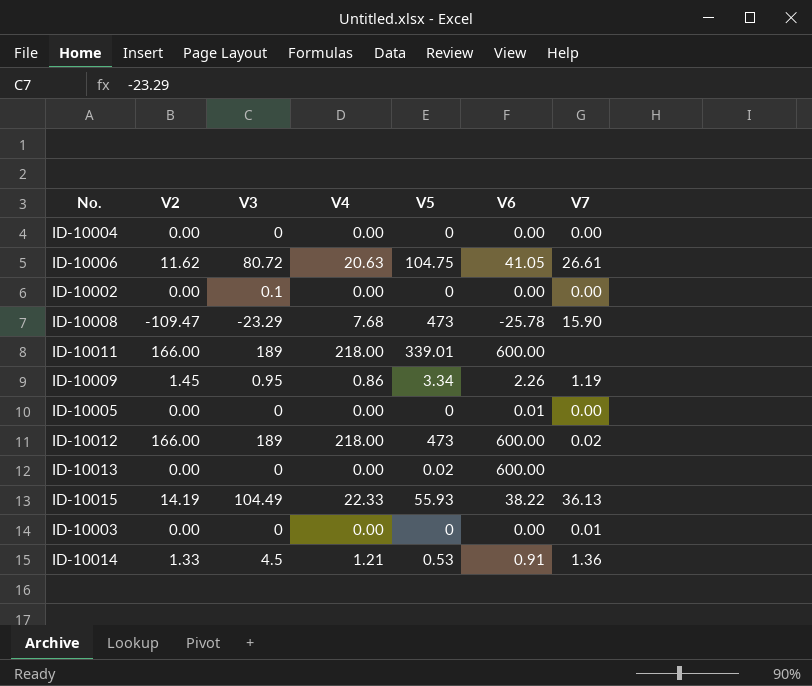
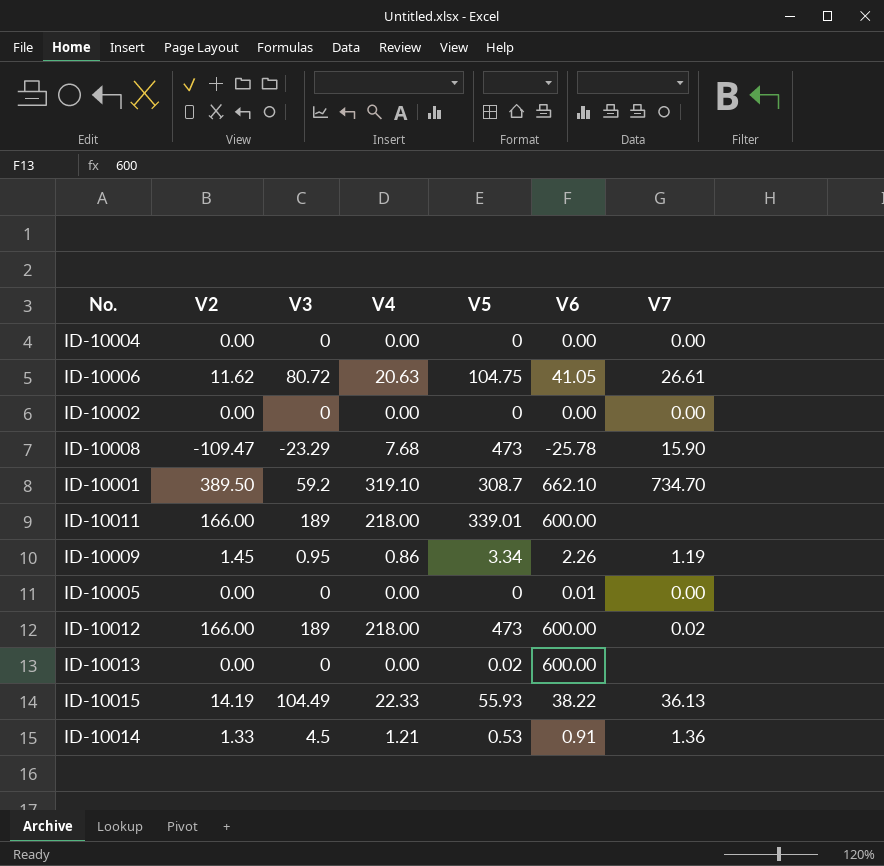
row ID-10003: 0.00 | 0 | 0.00 | 0 | 0.00 | 0.01 -> none
ID-10002 | V3: 0.1 -> 0
row ID-10001: none -> 389.50 | 59.2 | 319.10 | 308.7 | 662.10 | 734.70

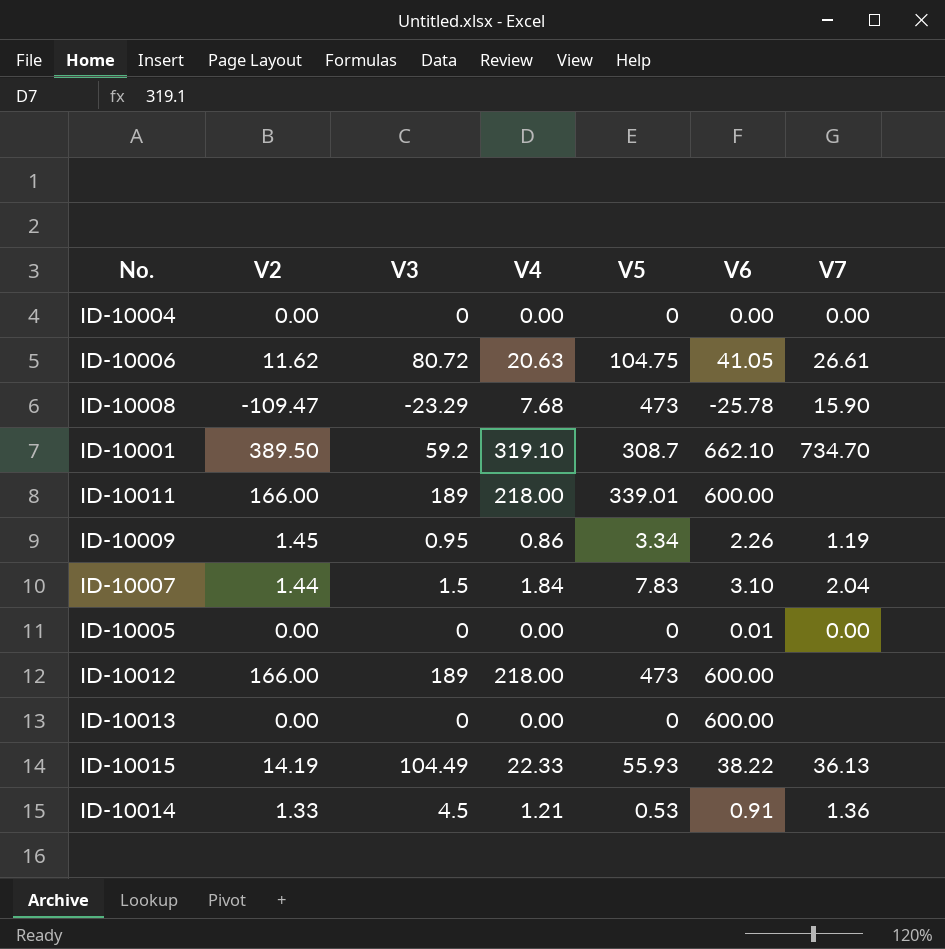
row ID-10002: 0.00 | 0 | 0.00 | 0 | 0.00 | 0.00 -> none
row ID-10007: none -> 1.44 | 1.5 | 1.84 | 7.83 | 3.10 | 2.04
ID-10012 | V7: 0.02 -> none
ID-10013 | V5: 0.02 -> 0

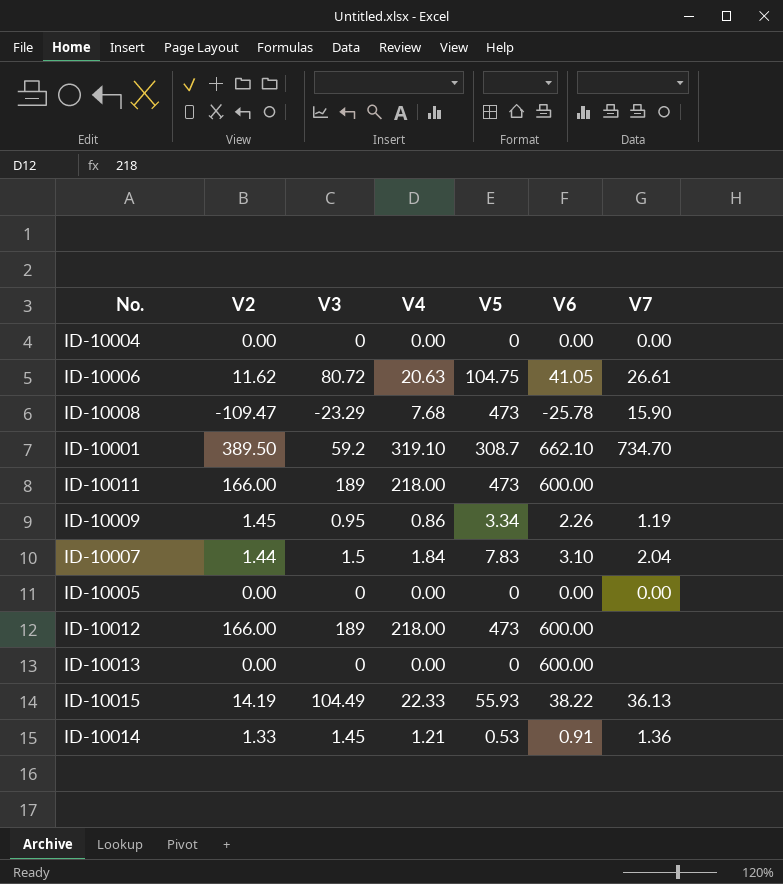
ID-10011 | V5: 339.01 -> 473
ID-10005 | V6: 0.01 -> 0.00
ID-10014 | V3: 4.5 -> 1.45

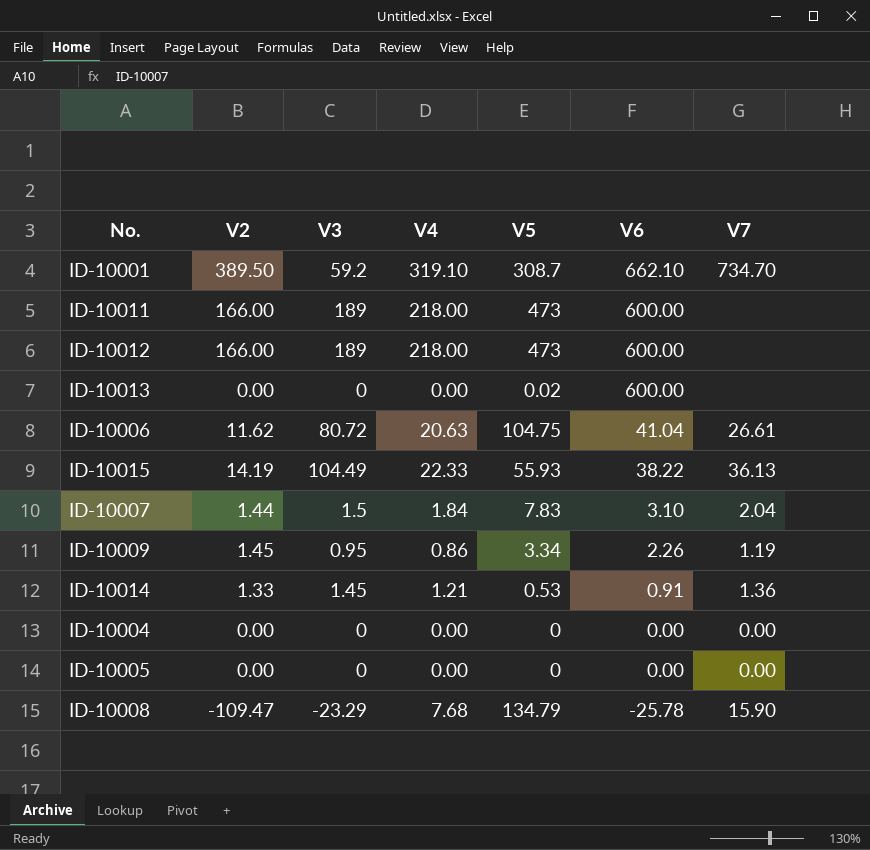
row order: none -> V6 descending
ID-10013 | V5: 0 -> 0.02
ID-10006 | V6: 41.05 -> 41.04
ID-10008 | V5: 473 -> 134.79

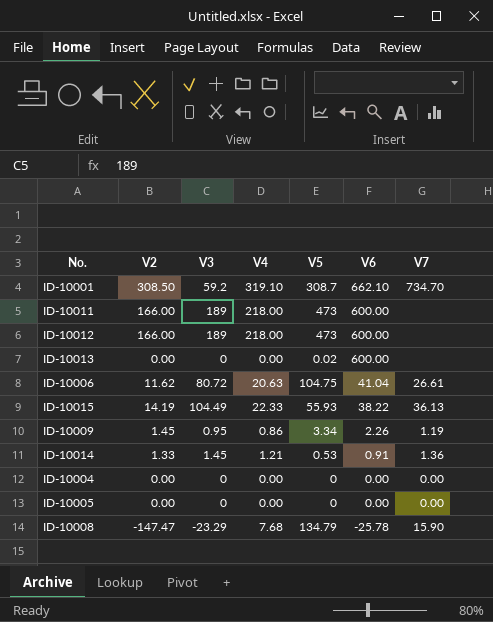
row ID-10007: 1.44 | 1.5 | 1.84 | 7.83 | 3.10 | 2.04 -> none
ID-10001 | V2: 389.50 -> 308.50
ID-10008 | V2: -109.47 -> -147.47

